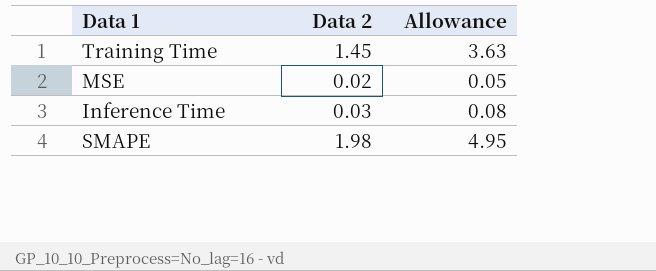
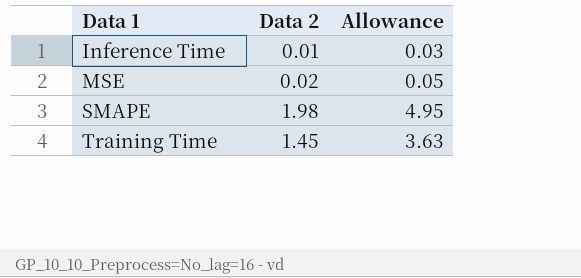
row order: none -> Data 1 ascending
Inference Time | Data 2: 0.03 -> 0.01
Inference Time | Allowance: 0.08 -> 0.03

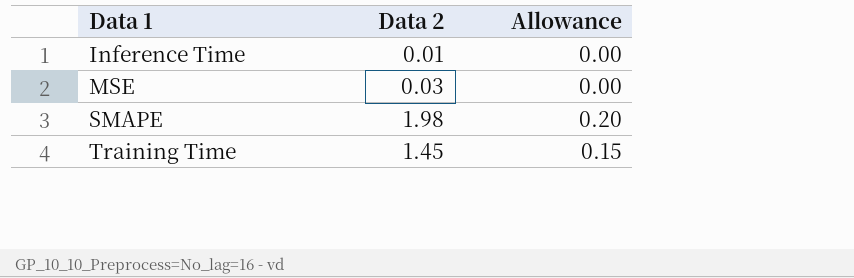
column Allowance | formula: [Data 2] * 2.5 -> [Data 2] * 0.1
MSE | Data 2: 0.02 -> 0.03

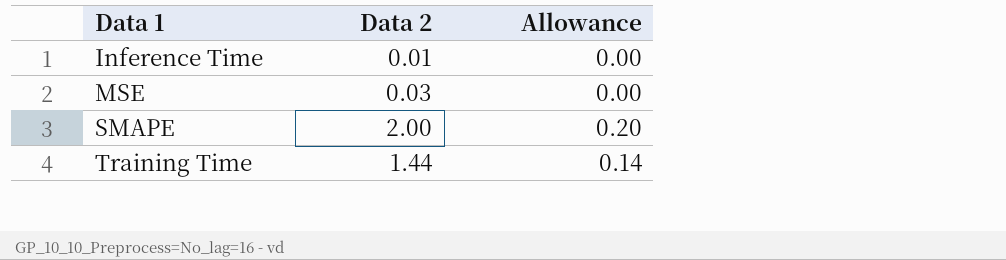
SMAPE | Data 2: 1.98 -> 2.00
Training Time | Data 2: 1.45 -> 1.44
Training Time | Allowance: 0.15 -> 0.14

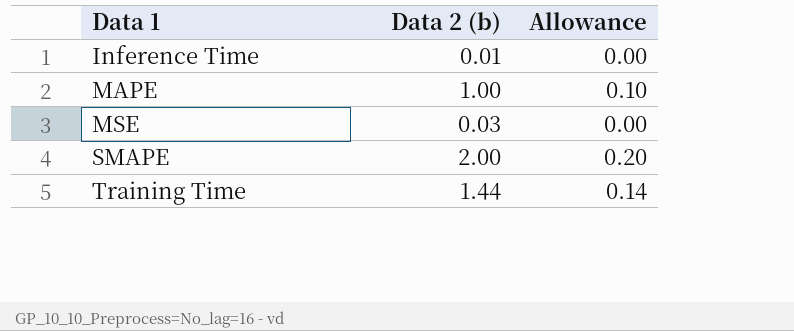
column name: Data 2 -> Data 2 (b)
row MAPE: none -> 1.00 | 0.10

